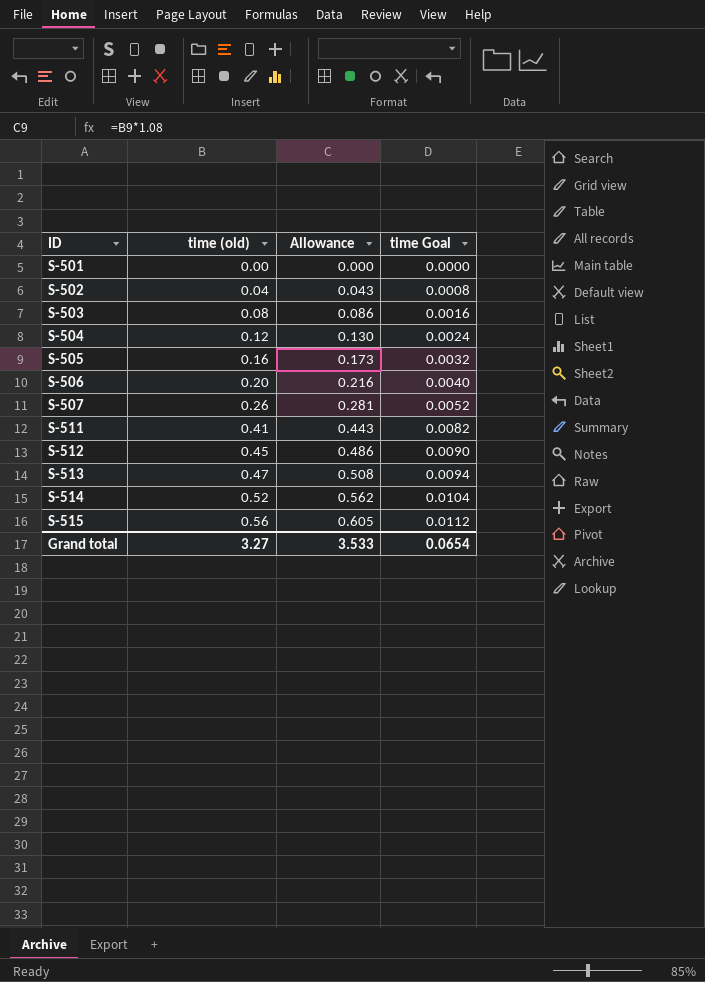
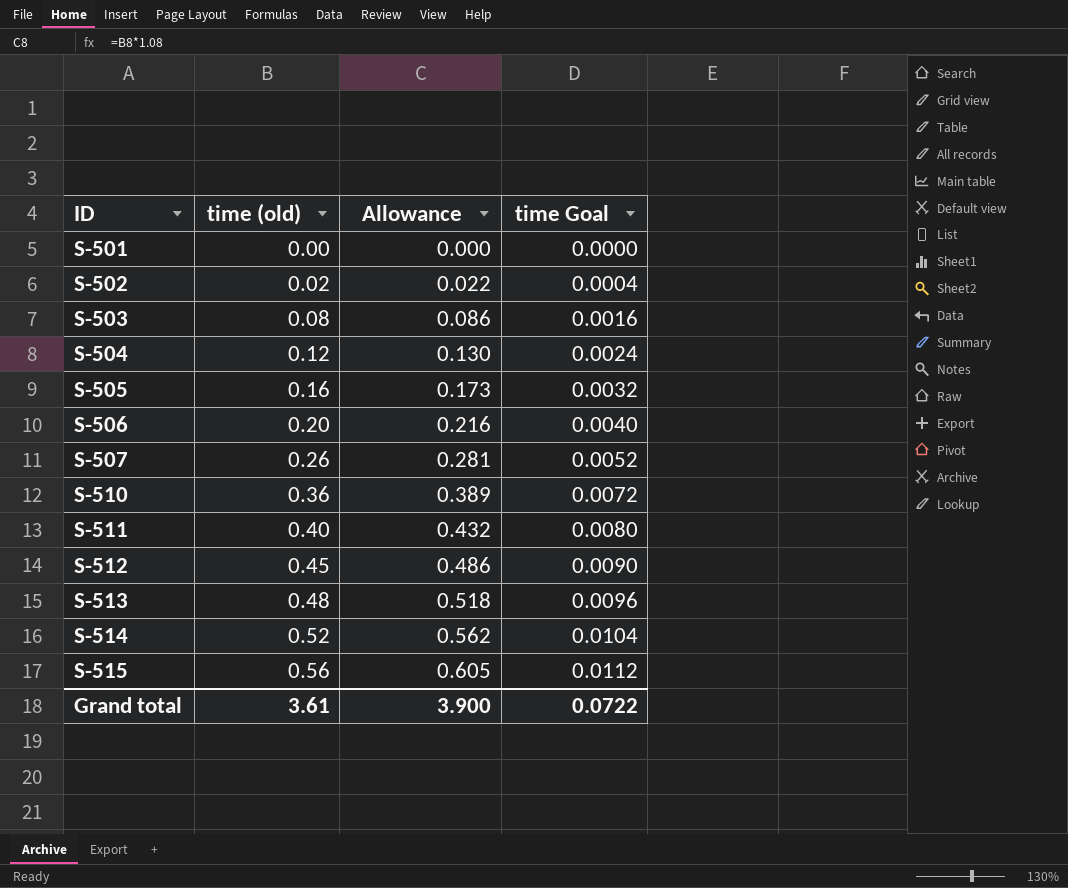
S-502 | time (old): 0.04 -> 0.02
S-502 | Allowance: 0.043 -> 0.022
S-502 | time Goal: 0.0008 -> 0.0004
row S-510: none -> 0.36 | 0.389 | 0.0072
S-511 | time (old): 0.41 -> 0.40
S-511 | Allowance: 0.443 -> 0.432
S-511 | time Goal: 0.0082 -> 0.0080
S-513 | time (old): 0.47 -> 0.48
S-513 | Allowance: 0.508 -> 0.518
S-513 | time Goal: 0.0094 -> 0.0096
Grand total | time (old): 3.27 -> 3.61
Grand total | Allowance: 3.533 -> 3.900
Grand total | time Goal: 0.0654 -> 0.0722

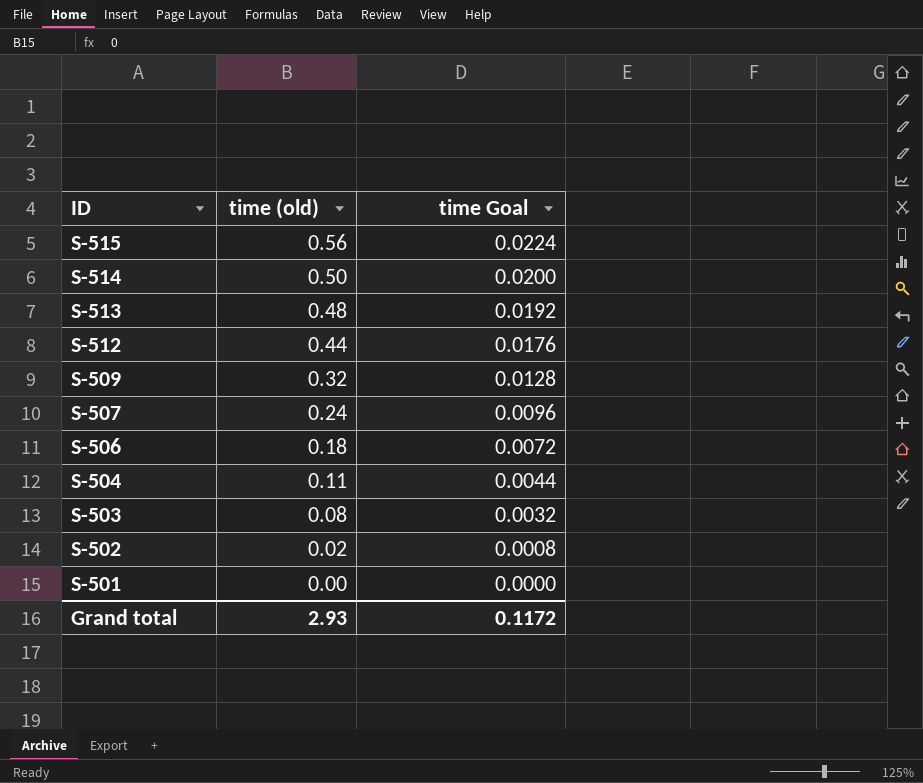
row order: ID ascending -> ID descending
column Allowance | formula: [time (old)] * 1.08 -> none
column time Goal | formula: [time (old)] * 0.02 -> [time (old)] * 0.04
row S-505: 0.16 | 0.173 | 0.0032 -> none
row S-510: 0.36 | 0.389 | 0.0072 -> none
row S-511: 0.40 | 0.432 | 0.0080 -> none
S-514 | time (old): 0.52 -> 0.50
S-512 | time (old): 0.45 -> 0.44
row S-509: none -> 0.32 | 0.0128
S-507 | time (old): 0.26 -> 0.24
S-506 | time (old): 0.20 -> 0.18
S-504 | time (old): 0.12 -> 0.11
Grand total | time (old): 3.61 -> 2.93
Grand total | time Goal: 0.0722 -> 0.1172

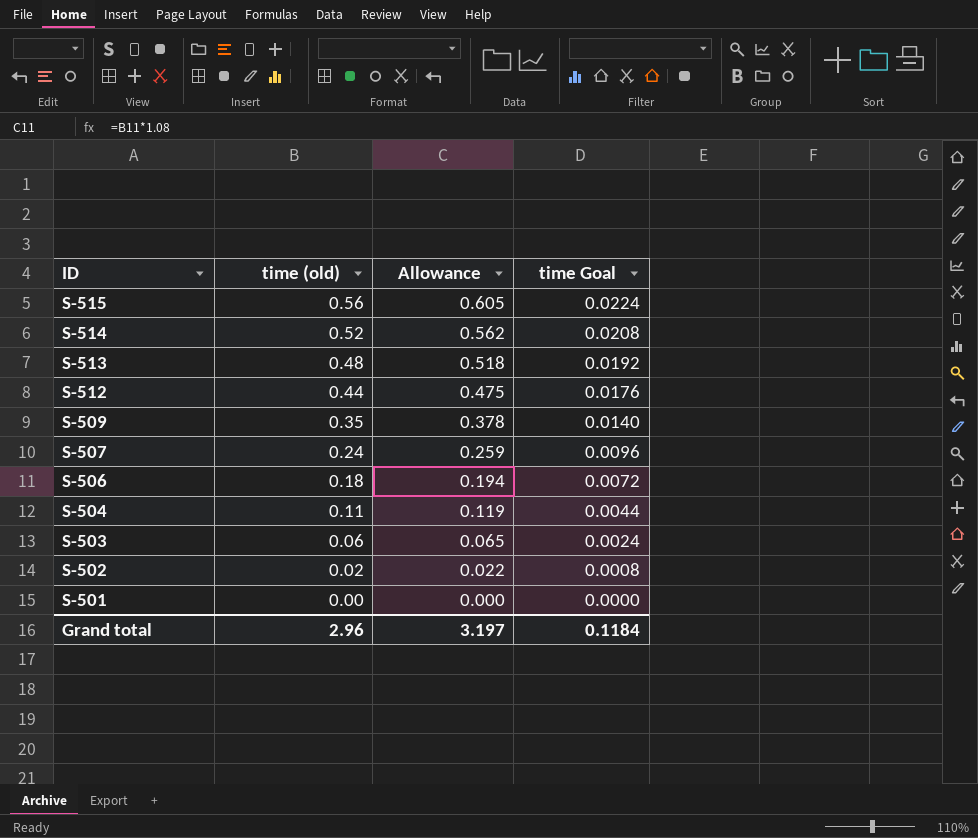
column Allowance | formula: none -> [time (old)] * 1.08
S-514 | time (old): 0.50 -> 0.52
S-514 | time Goal: 0.0200 -> 0.0208
S-509 | time (old): 0.32 -> 0.35
S-509 | time Goal: 0.0128 -> 0.0140
S-503 | time (old): 0.08 -> 0.06
S-503 | time Goal: 0.0032 -> 0.0024
Grand total | time (old): 2.93 -> 2.96
Grand total | time Goal: 0.1172 -> 0.1184

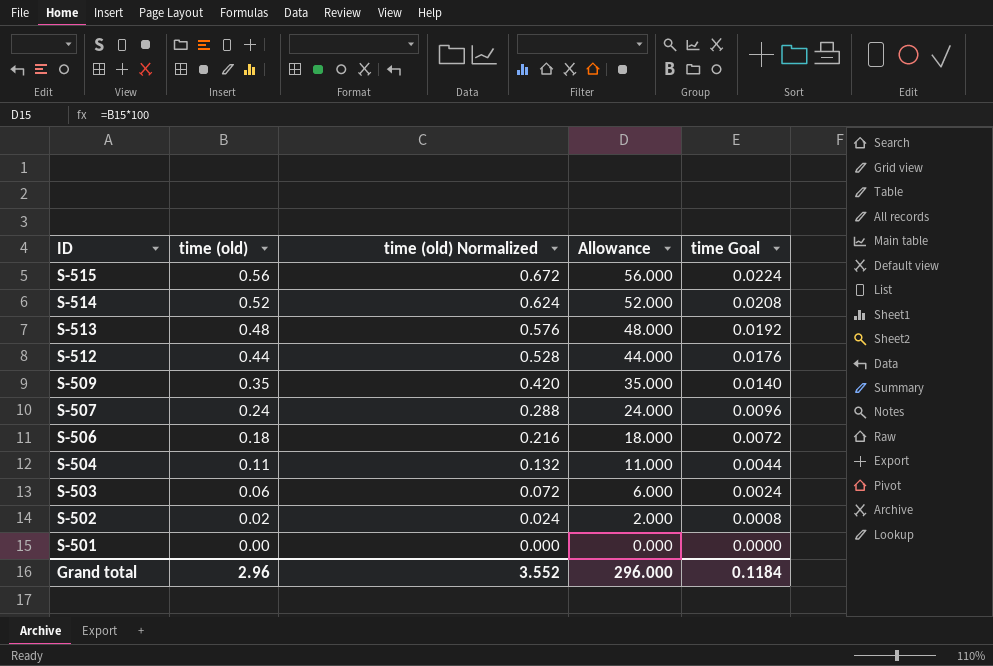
column time (old) Normalized | formula: none -> [time (old)] * 1.2
column Allowance | formula: [time (old)] * 1.08 -> [time (old)] * 100
Grand total | Allowance: 3.197 -> 296.000

